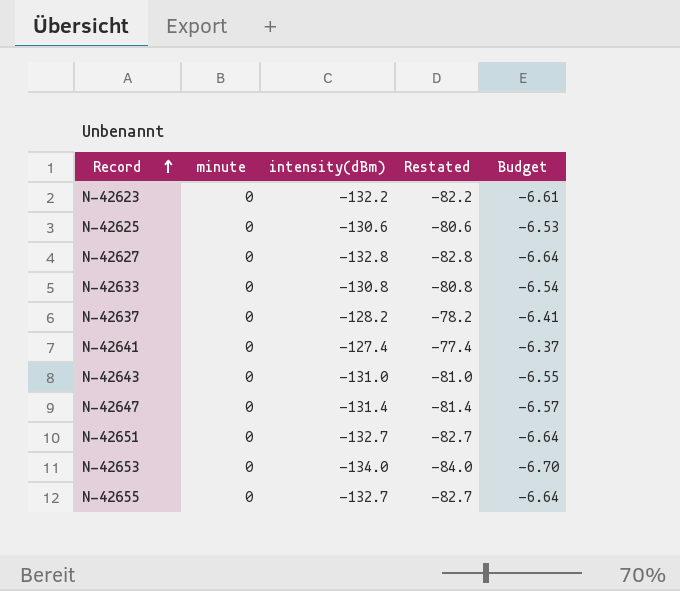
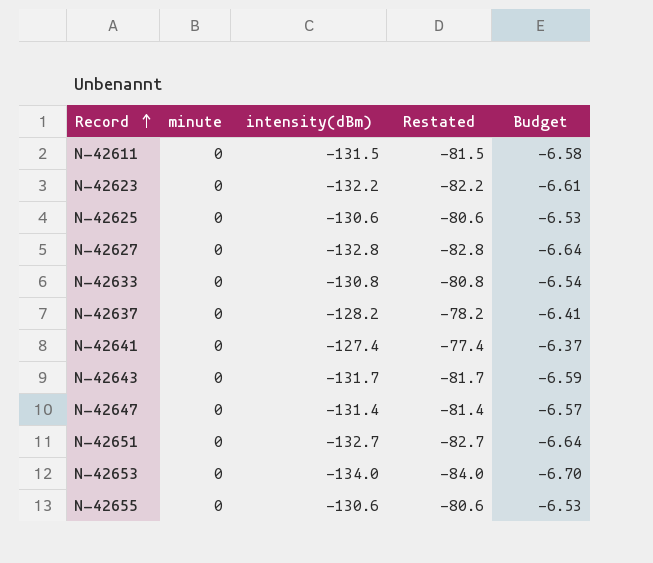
row N-42611: none -> 0 | -131.5 | -81.5 | -6.58
N-42643 | intensity(dBm): -131.0 -> -131.7
N-42643 | Restated: -81.0 -> -81.7
N-42643 | Budget: -6.55 -> -6.59
N-42655 | intensity(dBm): -132.7 -> -130.6
N-42655 | Restated: -82.7 -> -80.6
N-42655 | Budget: -6.64 -> -6.53

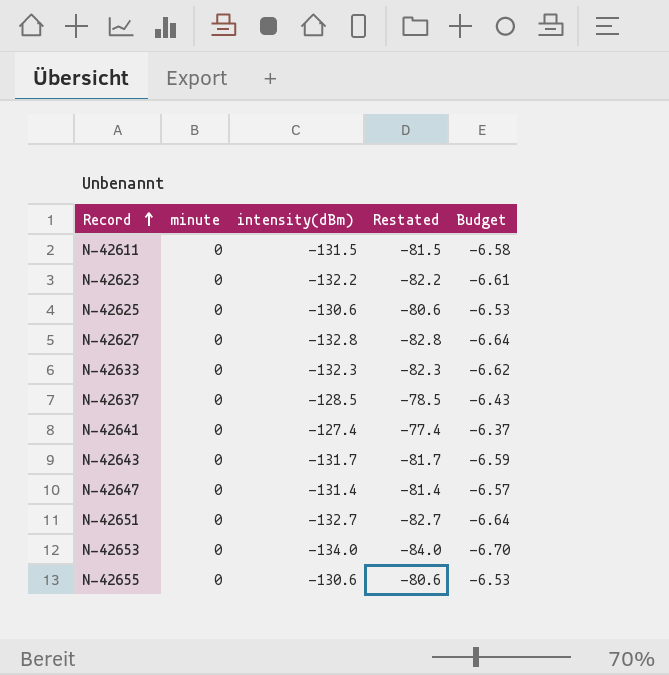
N-42633 | intensity(dBm): -130.8 -> -132.3
N-42633 | Restated: -80.8 -> -82.3
N-42633 | Budget: -6.54 -> -6.62
N-42637 | intensity(dBm): -128.2 -> -128.5
N-42637 | Restated: -78.2 -> -78.5
N-42637 | Budget: -6.41 -> -6.43

